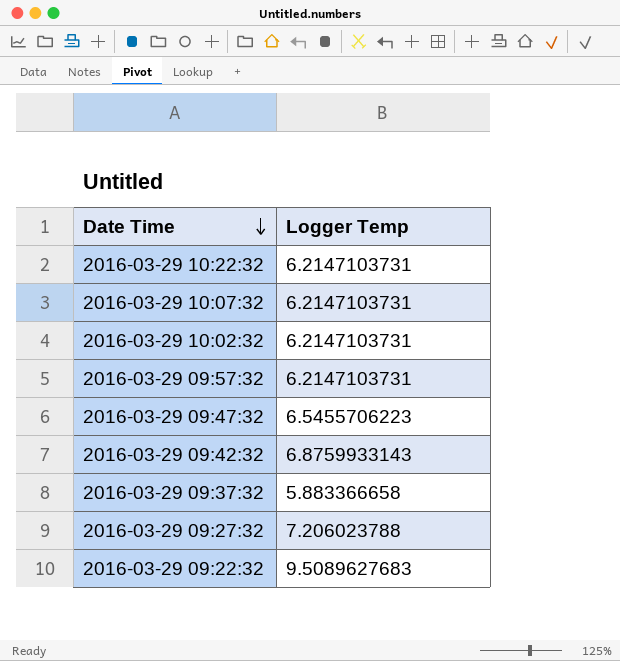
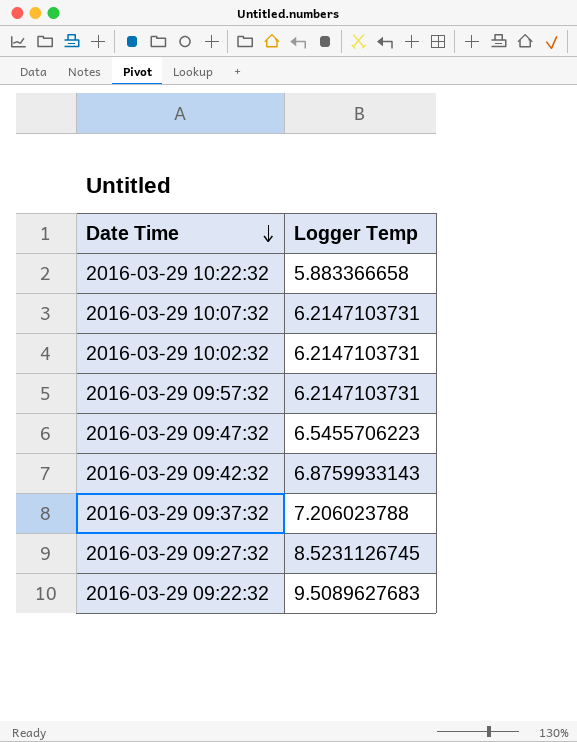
2016-03-29 10:22:32 | Logger Temp: 6.2147103731 -> 5.883366658
2016-03-29 09:37:32 | Logger Temp: 5.883366658 -> 7.206023788
2016-03-29 09:27:32 | Logger Temp: 7.206023788 -> 8.5231126745

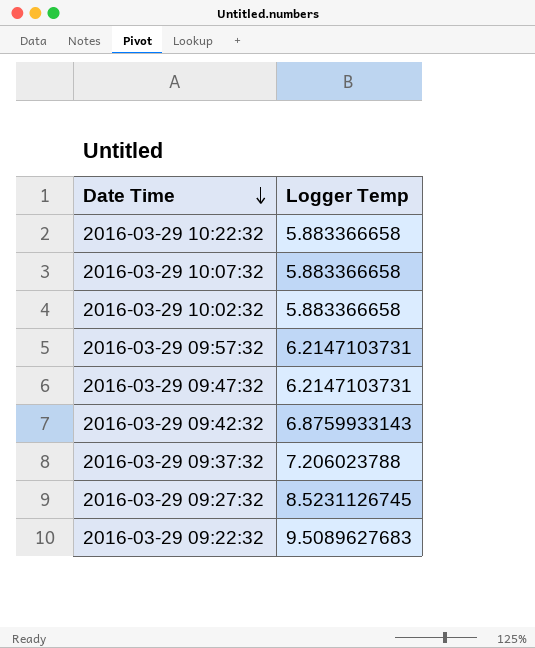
2016-03-29 10:07:32 | Logger Temp: 6.2147103731 -> 5.883366658
2016-03-29 10:02:32 | Logger Temp: 6.2147103731 -> 5.883366658
2016-03-29 09:47:32 | Logger Temp: 6.5455706223 -> 6.2147103731

